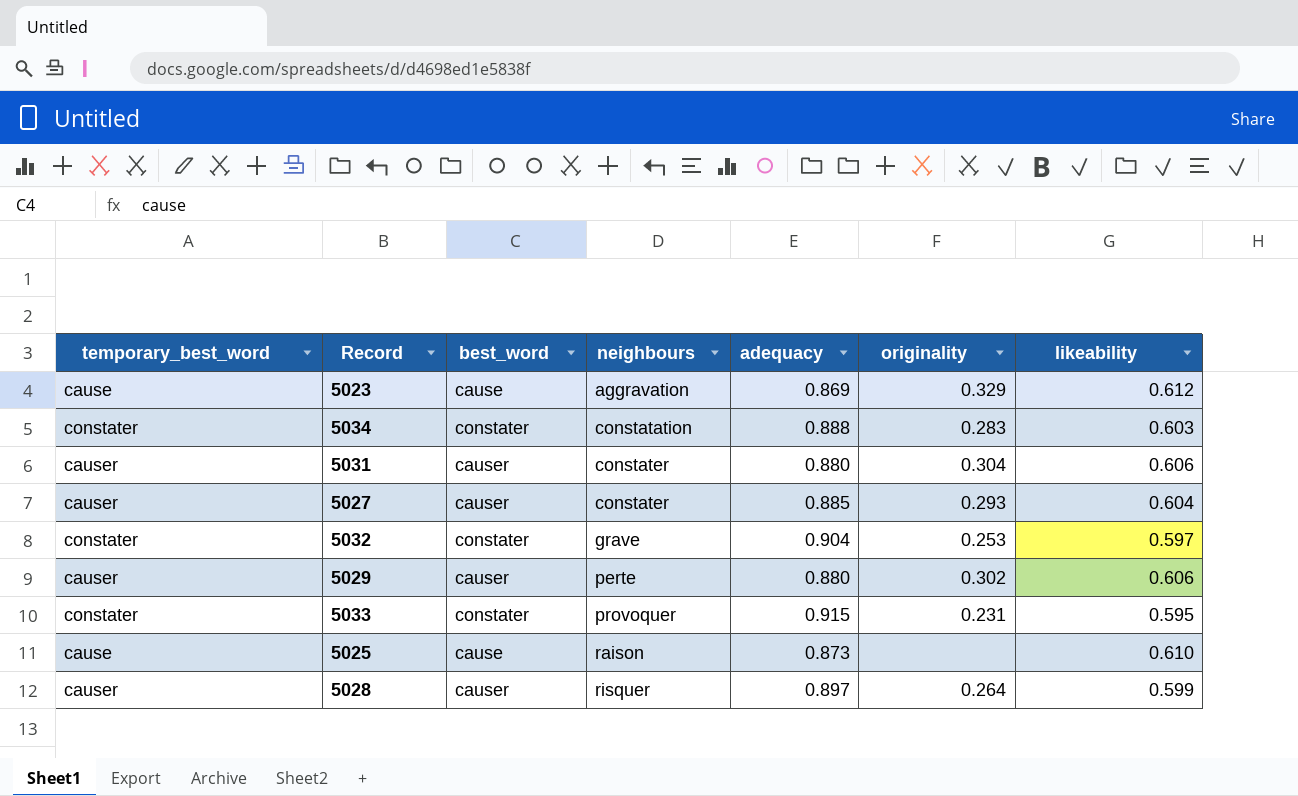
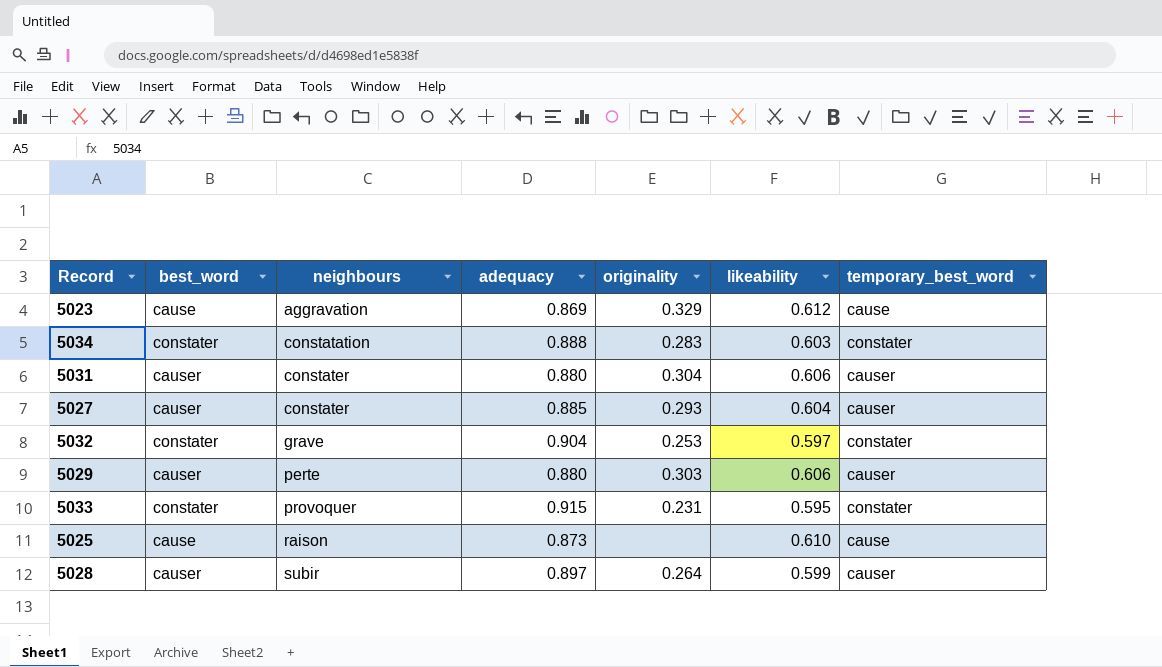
column temporary_best_word | position: 1 -> 7
5029 | originality: 0.302 -> 0.303
5028 | neighbours: risquer -> subir

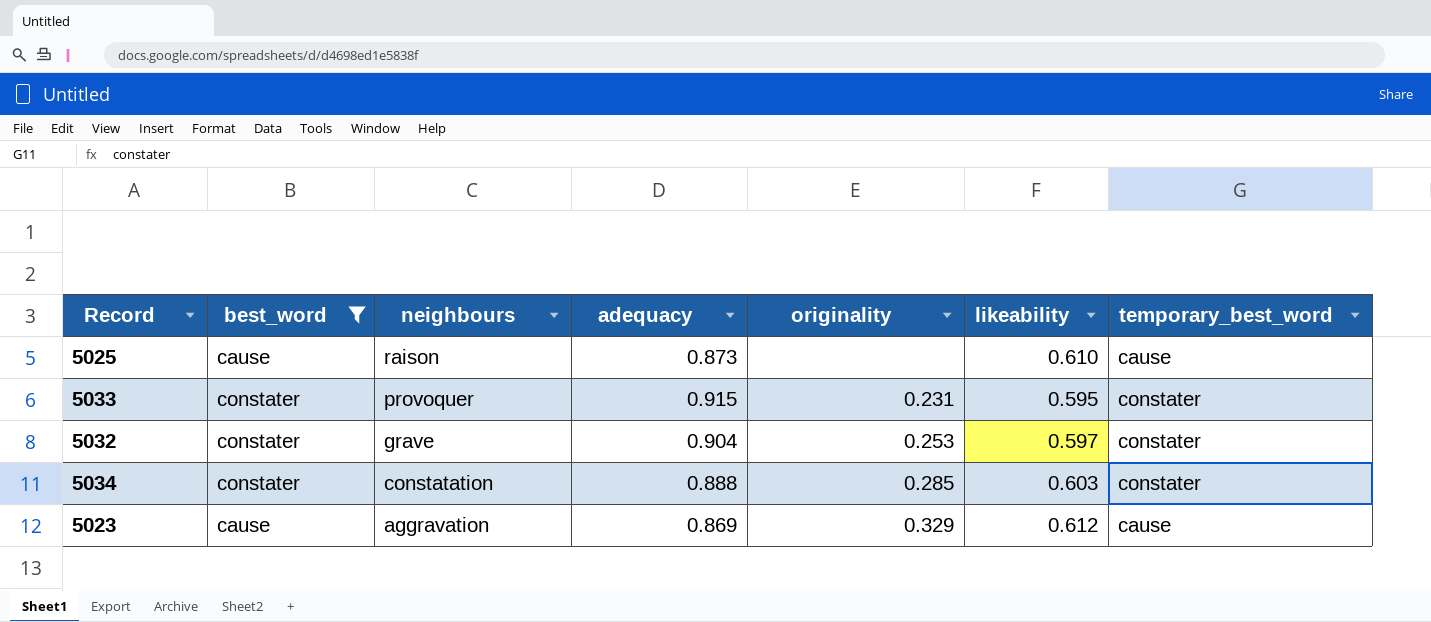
filter: none -> best_word != causer
row order: neighbours ascending -> neighbours descending
5034 | originality: 0.283 -> 0.285

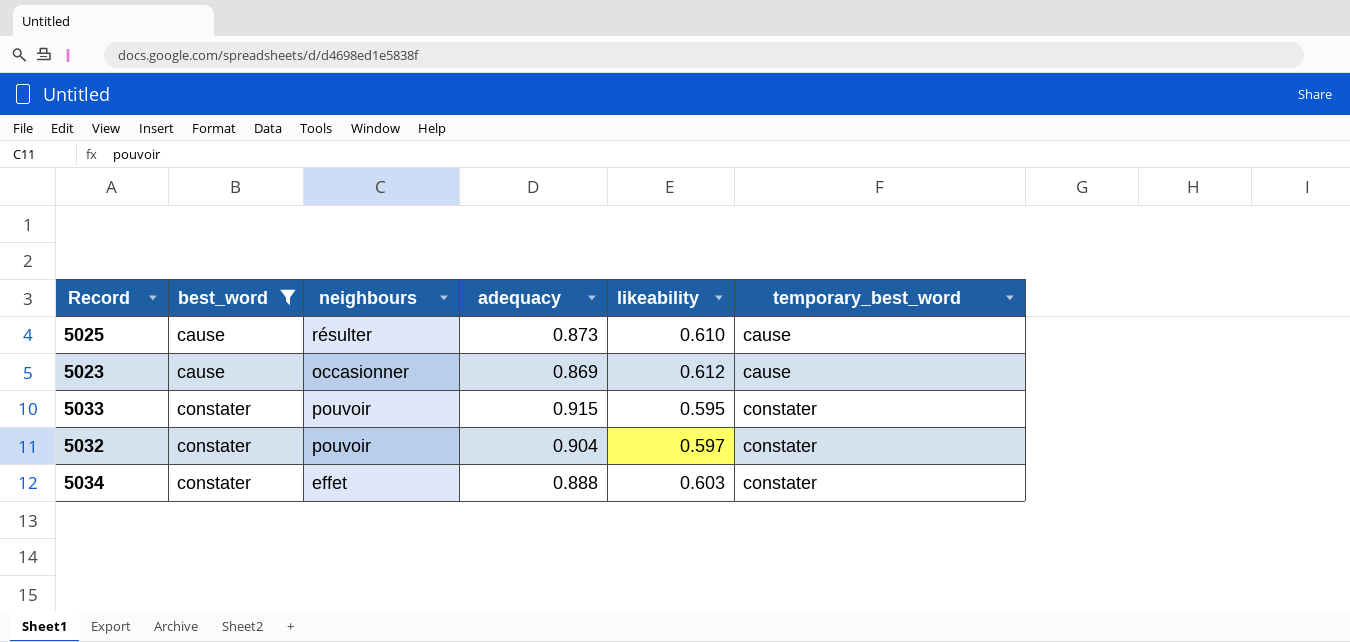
row order: neighbours descending -> best_word ascending
column originality | position: 5 -> none
5025 | neighbours: raison -> résulter
5023 | neighbours: aggravation -> occasionner
5033 | neighbours: provoquer -> pouvoir
5032 | neighbours: grave -> pouvoir
5034 | neighbours: constatation -> effet

